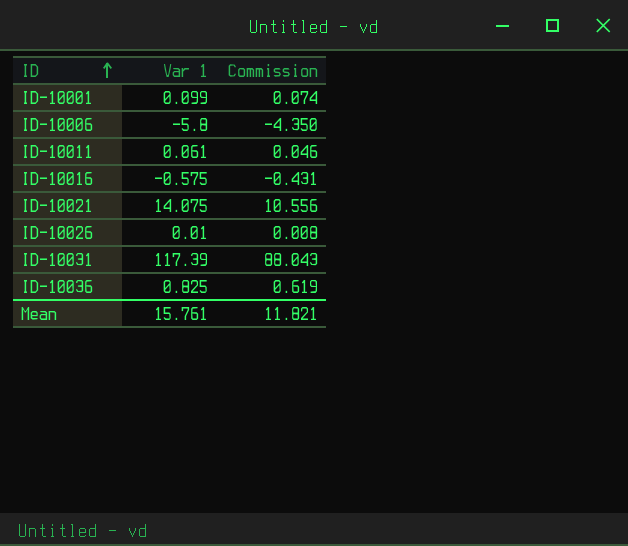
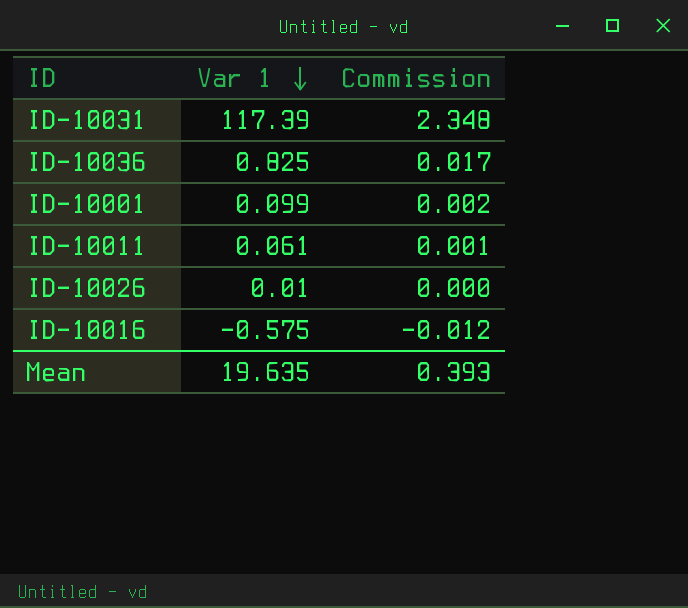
row order: ID ascending -> Var 1 descending
column Commission | formula: [Var 1] * 0.75 -> [Var 1] * 0.02
row ID-10006: -5.8 | -4.350 -> none
row ID-10021: 14.075 | 10.556 -> none
Mean | Var 1: 15.761 -> 19.635
Mean | Commission: 11.821 -> 0.393

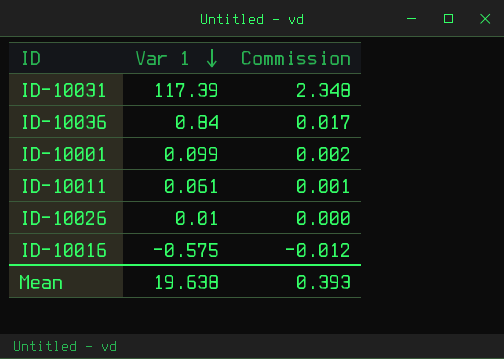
ID-10036 | Var 1: 0.825 -> 0.84
Mean | Var 1: 19.635 -> 19.638

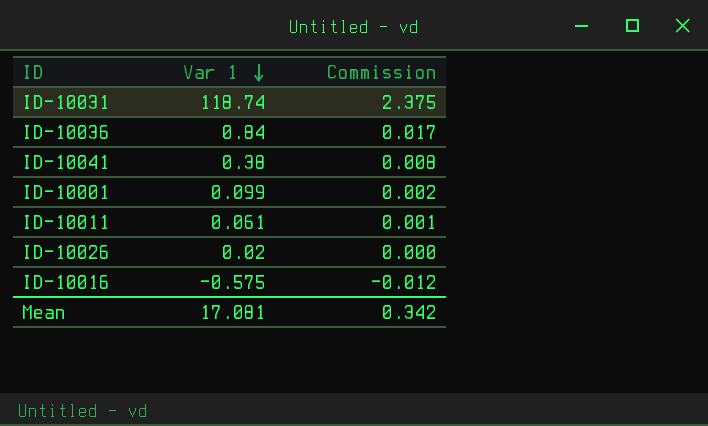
ID-10031 | Var 1: 117.39 -> 118.74
ID-10031 | Commission: 2.348 -> 2.375
row ID-10041: none -> 0.38 | 0.008
ID-10026 | Var 1: 0.01 -> 0.02
Mean | Var 1: 19.638 -> 17.081
Mean | Commission: 0.393 -> 0.342

